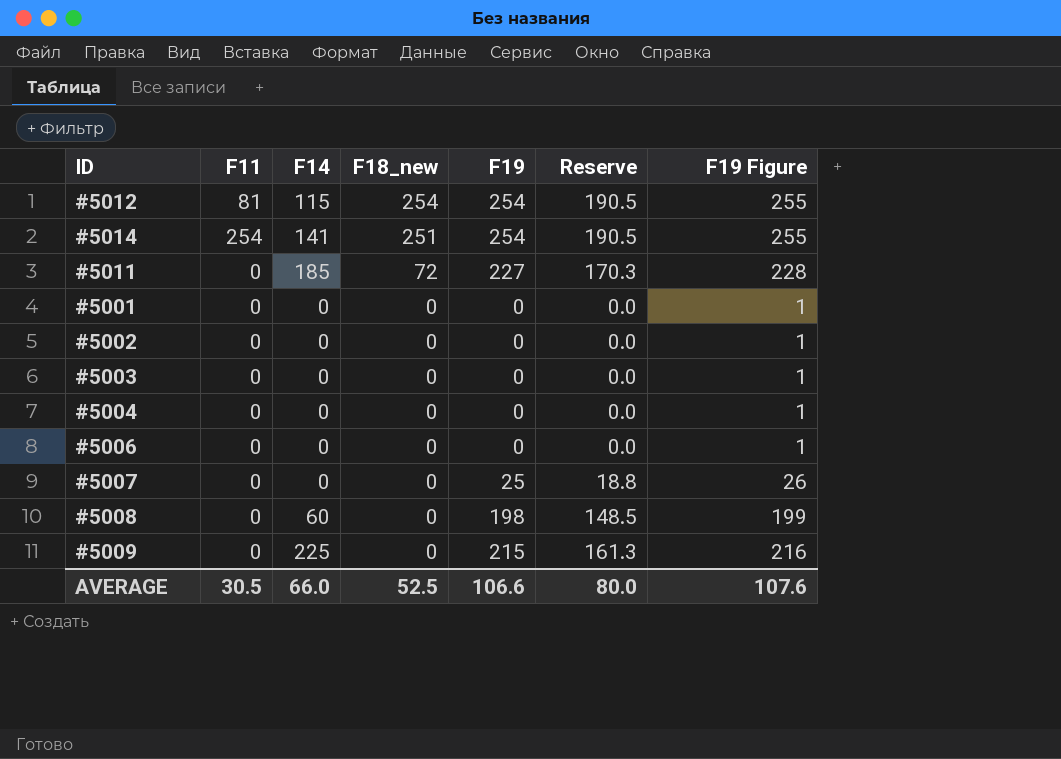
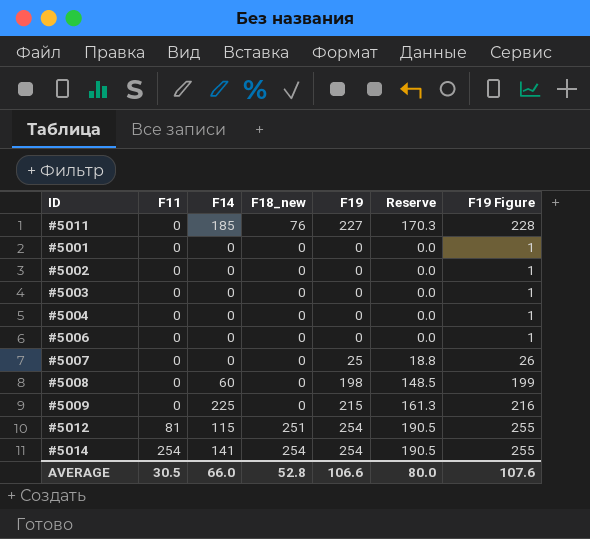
row order: F18_new descending -> F11 ascending
#5011 | F18_new: 72 -> 76
#5012 | F18_new: 254 -> 251
#5014 | F18_new: 251 -> 254
AVERAGE | F18_new: 52.5 -> 52.8

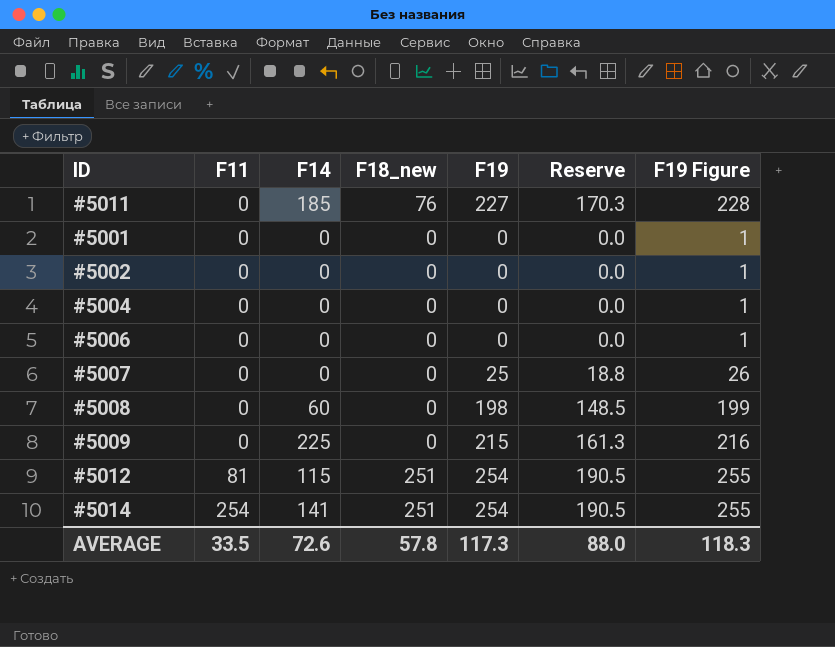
row #5003: 0 | 0 | 0 | 0 | 0.0 | 1 -> none
#5014 | F18_new: 254 -> 251
AVERAGE | F11: 30.5 -> 33.5
AVERAGE | F14: 66.0 -> 72.6
AVERAGE | F18_new: 52.8 -> 57.8
AVERAGE | F19: 106.6 -> 117.3
AVERAGE | Reserve: 80.0 -> 88.0
AVERAGE | F19 Figure: 107.6 -> 118.3

